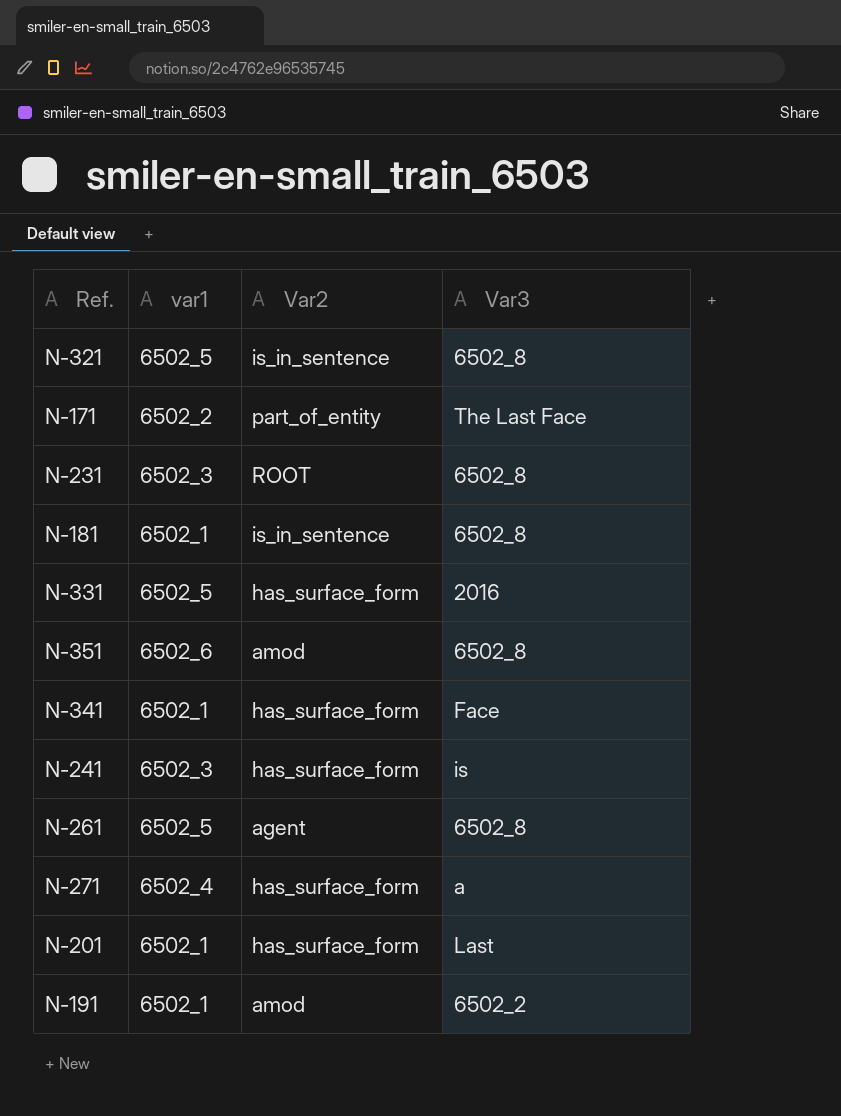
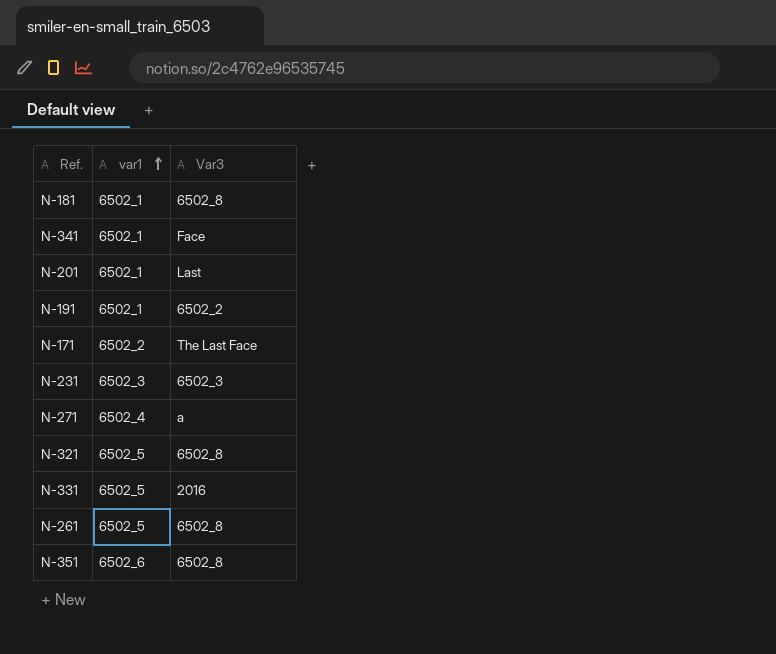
row order: none -> var1 ascending
column Var2 | position: 3 -> none
row N-241: 6502_3 | has_surface_form | is -> none
N-231 | Var3: 6502_8 -> 6502_3

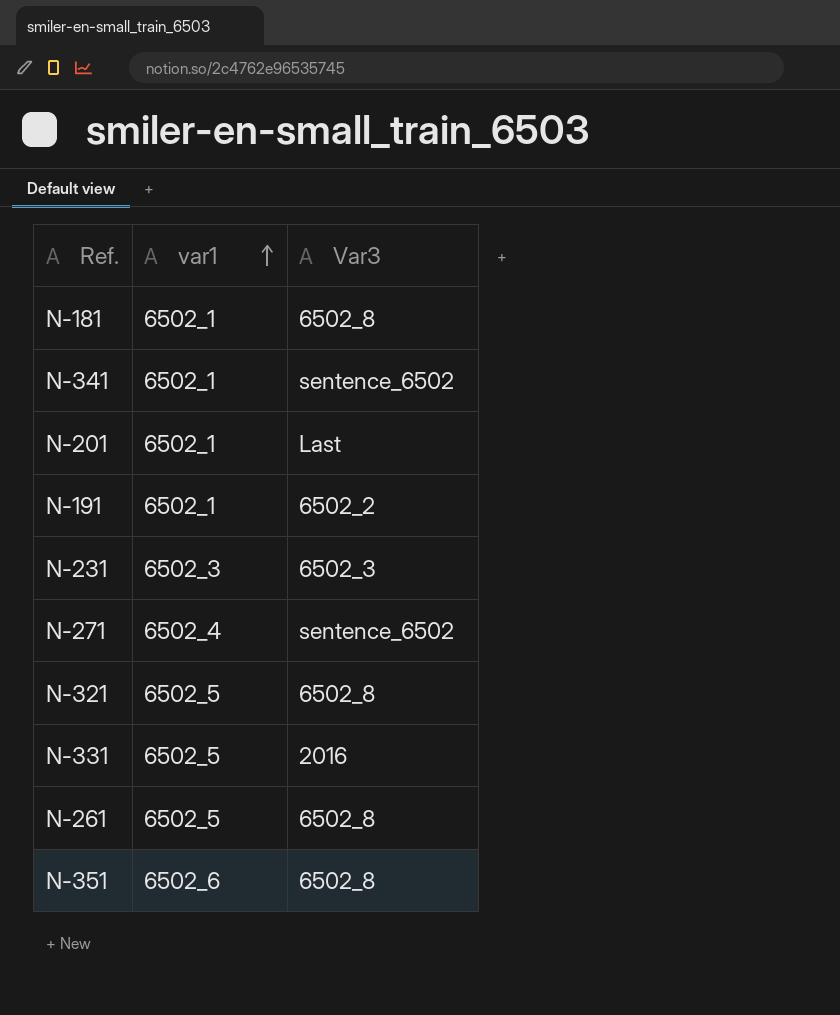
row N-171: 6502_2 | The Last Face -> none
N-341 | Var3: Face -> sentence_6502
N-271 | Var3: a -> sentence_6502

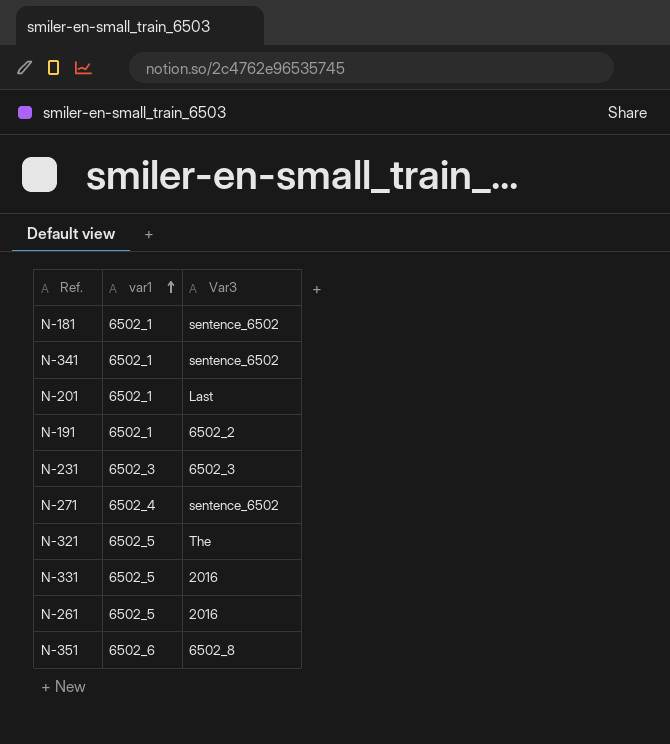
N-181 | Var3: 6502_8 -> sentence_6502
N-321 | Var3: 6502_8 -> The
N-261 | Var3: 6502_8 -> 2016

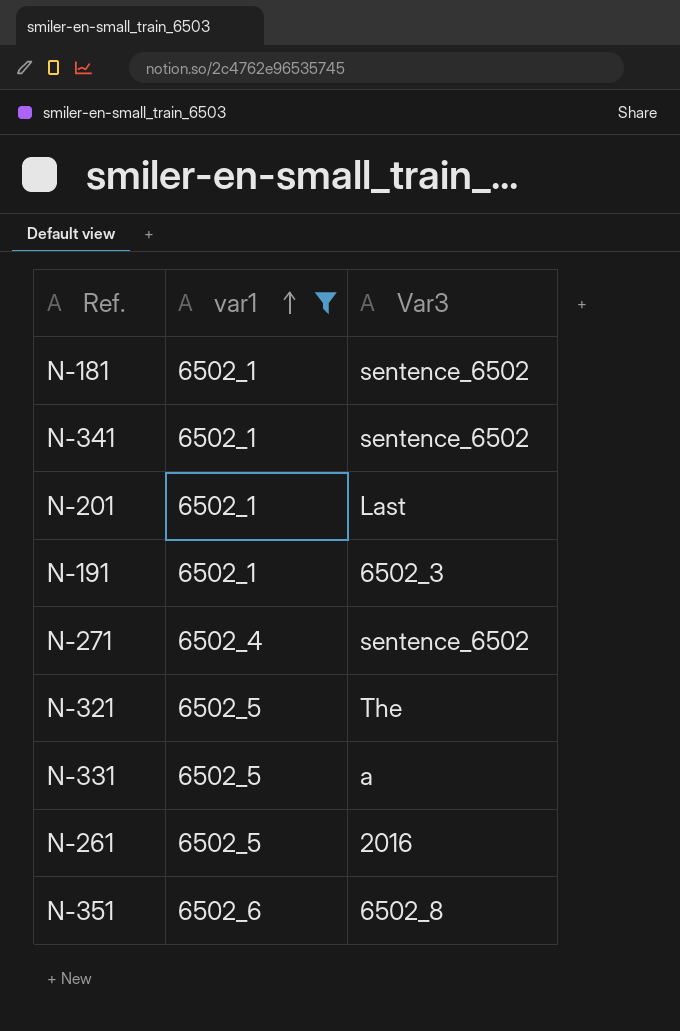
filter: none -> var1 != 6502_3
N-191 | Var3: 6502_2 -> 6502_3
N-331 | Var3: 2016 -> a

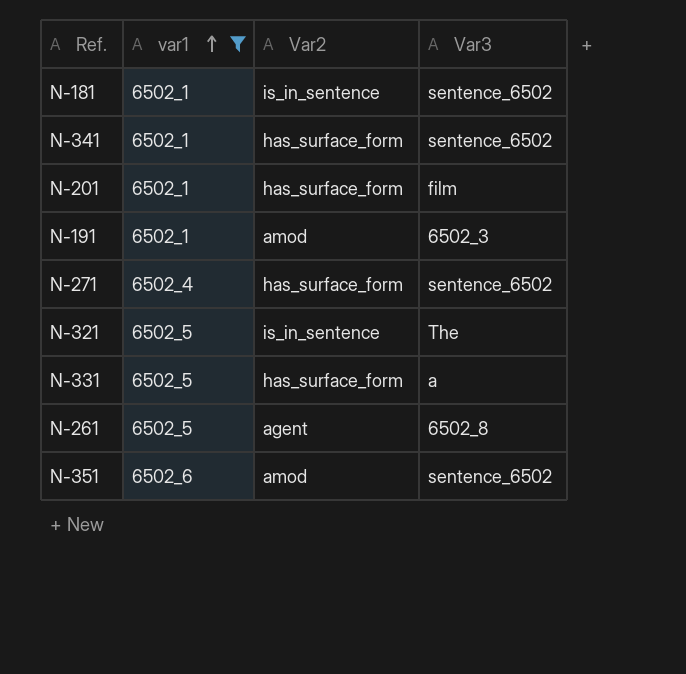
column Var2 | position: none -> 3
N-201 | Var3: Last -> film
N-261 | Var3: 2016 -> 6502_8
N-351 | Var3: 6502_8 -> sentence_6502

